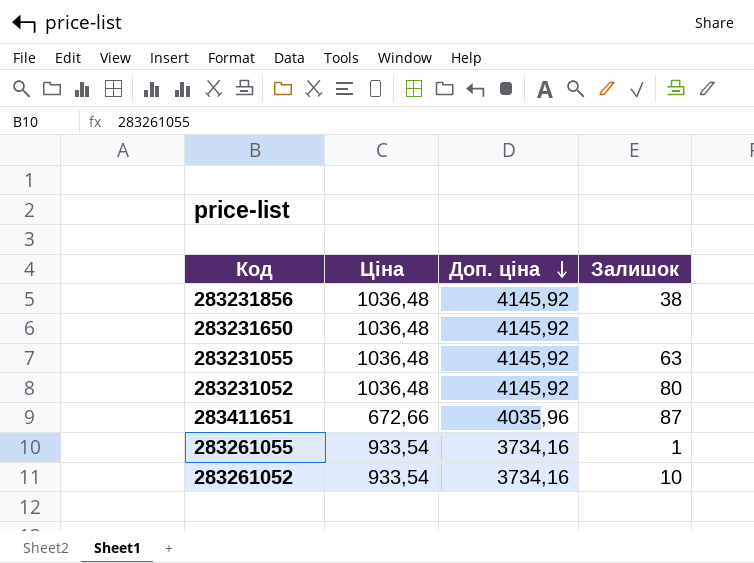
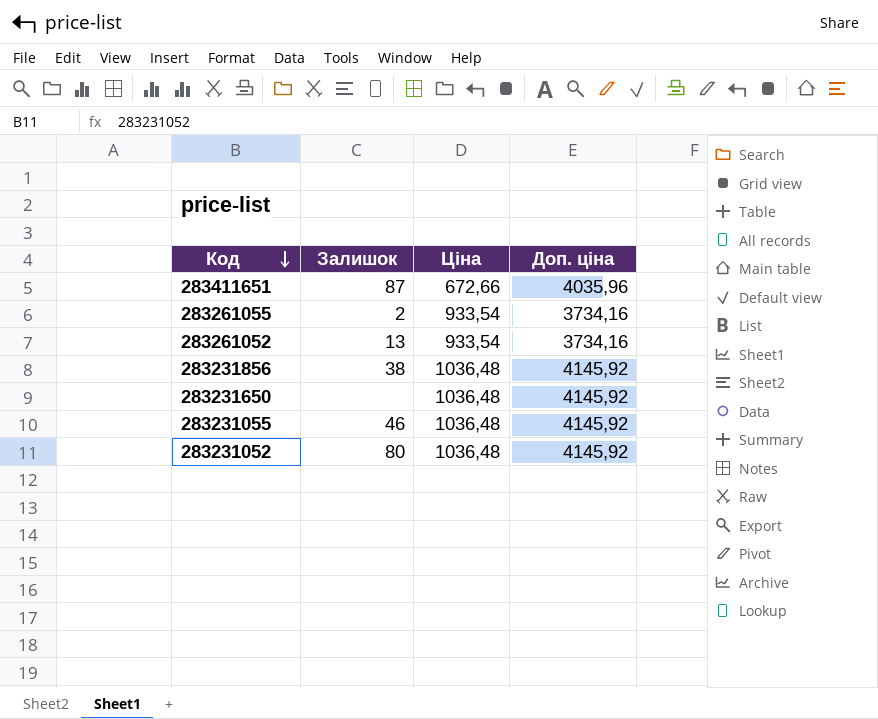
row order: Доп. ціна descending -> Код descending
column Залишок | position: 4 -> 2
283261055 | Залишок: 1 -> 2
283261052 | Залишок: 10 -> 13
283231055 | Залишок: 63 -> 46

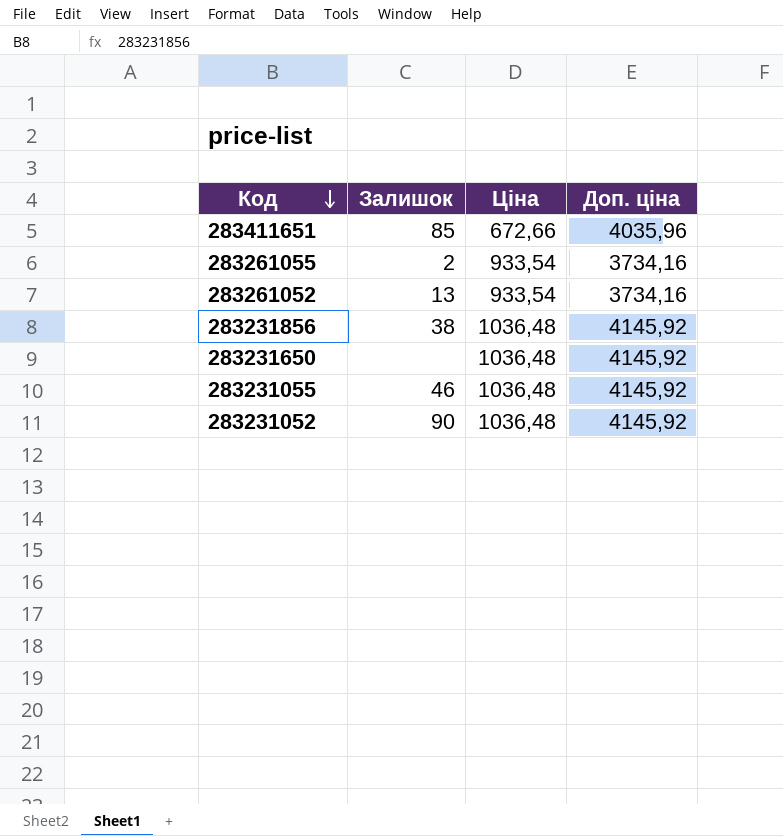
283411651 | Залишок: 87 -> 85
283231052 | Залишок: 80 -> 90

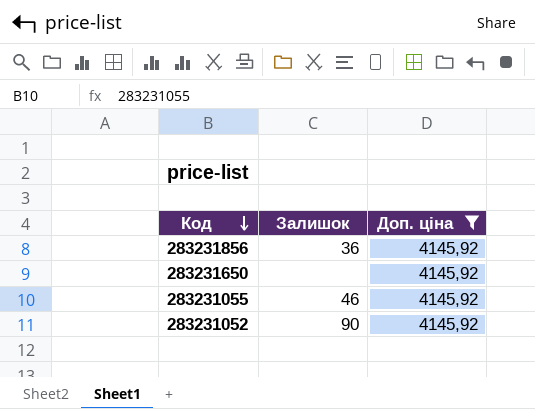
filter: none -> Доп. ціна = 4145,92
column Ціна | position: 3 -> none
283231856 | Залишок: 38 -> 36

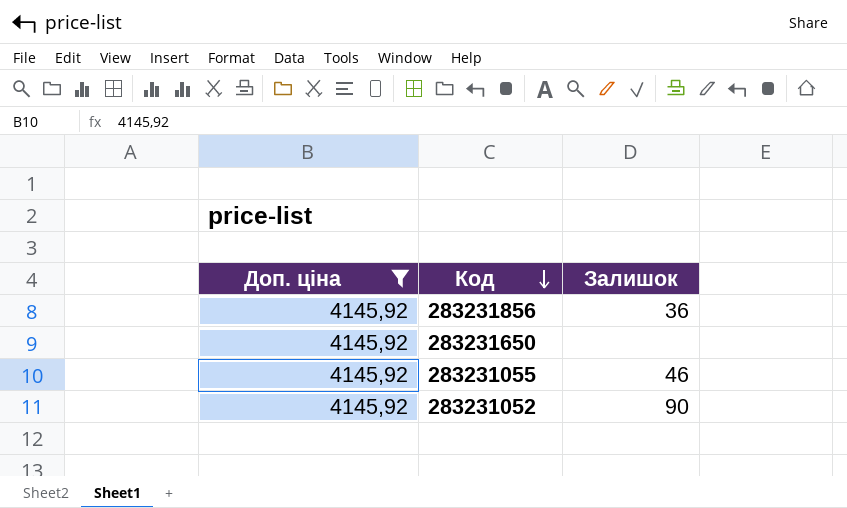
column Доп. ціна | position: 3 -> 1

